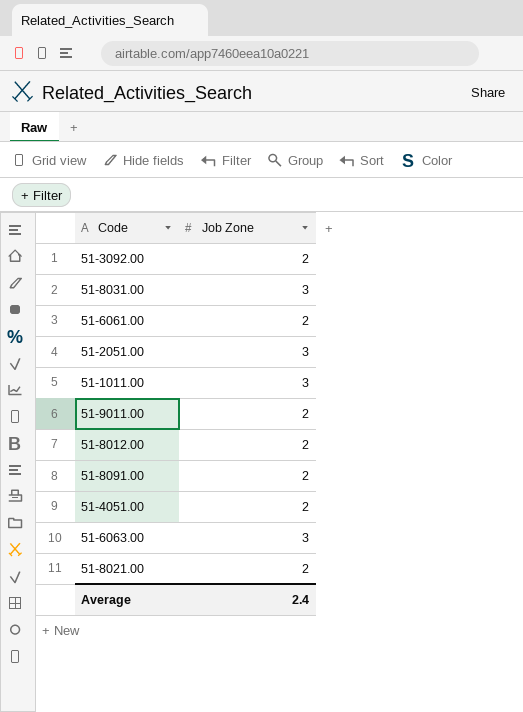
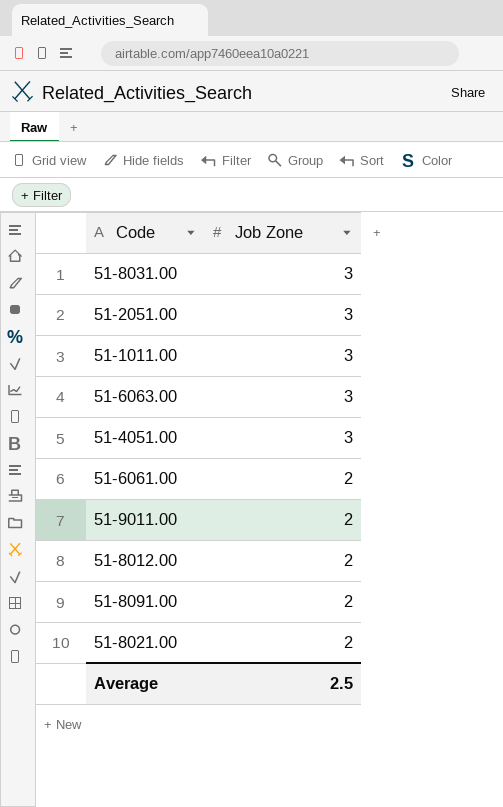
row order: none -> Job Zone descending
row 51-3092.00: 2 -> none
51-4051.00 | Job Zone: 2 -> 3
Average | Job Zone: 2.4 -> 2.5

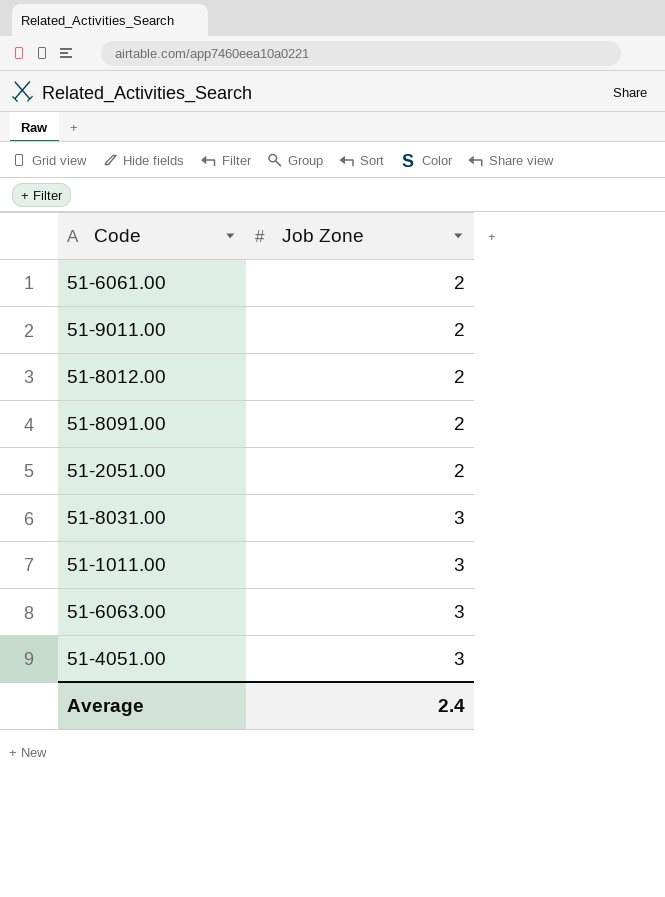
row order: Job Zone descending -> Job Zone ascending
row 51-8021.00: 2 -> none
51-2051.00 | Job Zone: 3 -> 2
Average | Job Zone: 2.5 -> 2.4

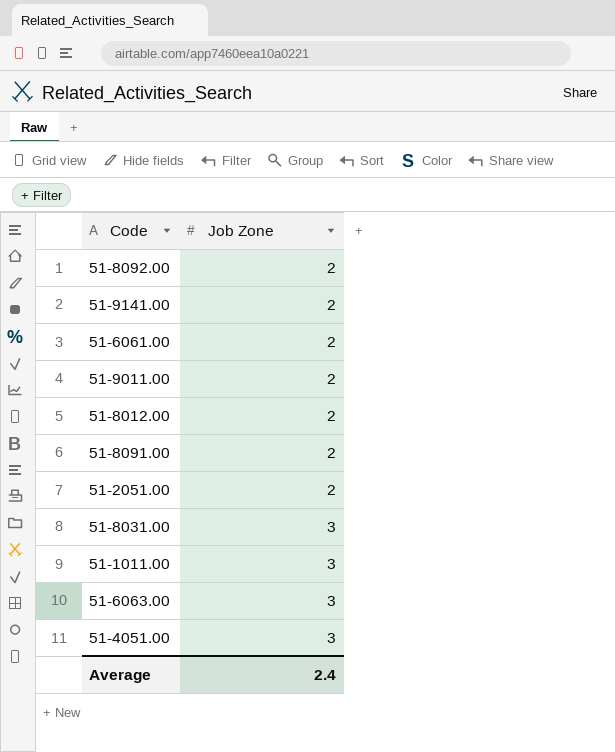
row 51-8092.00: none -> 2
row 51-9141.00: none -> 2

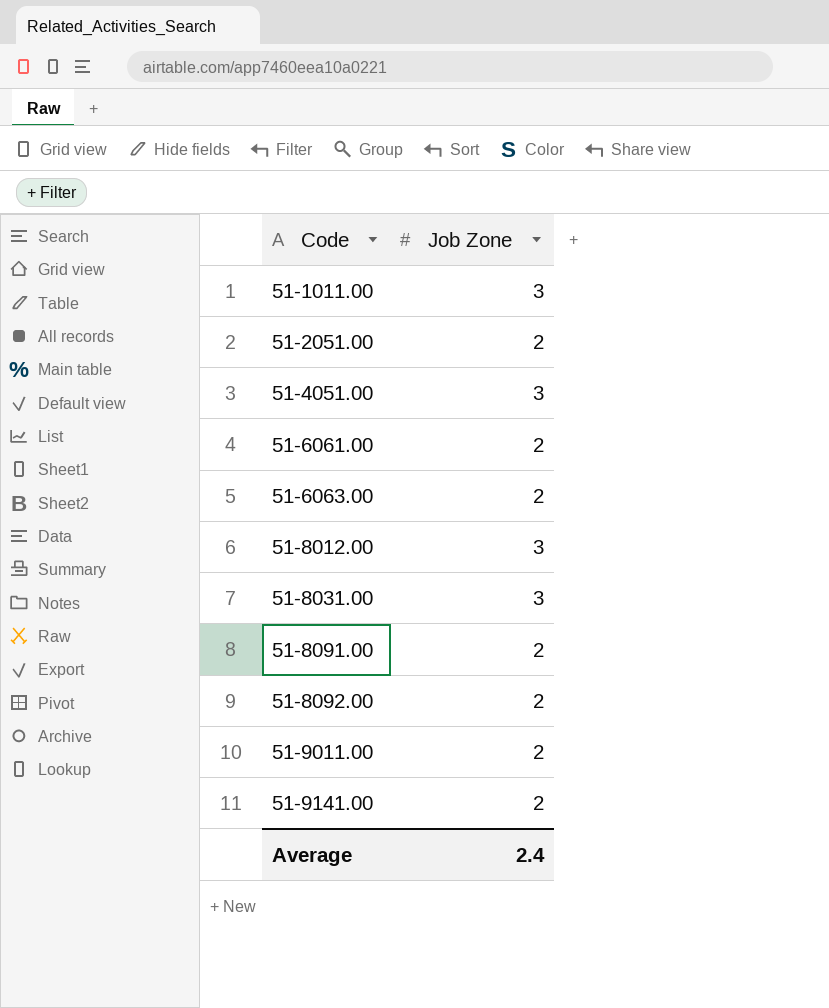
row order: Job Zone ascending -> Code ascending
51-6063.00 | Job Zone: 3 -> 2
51-8012.00 | Job Zone: 2 -> 3

